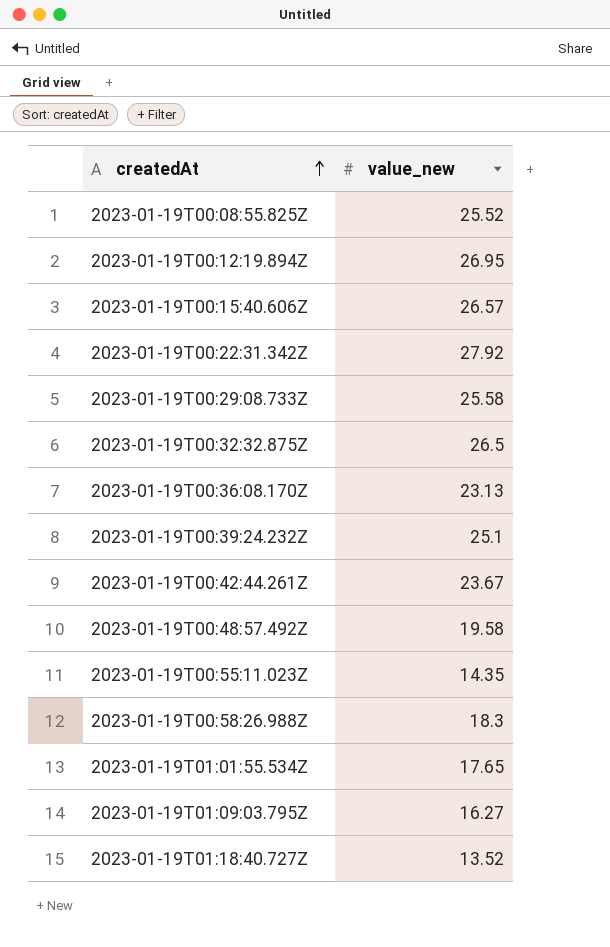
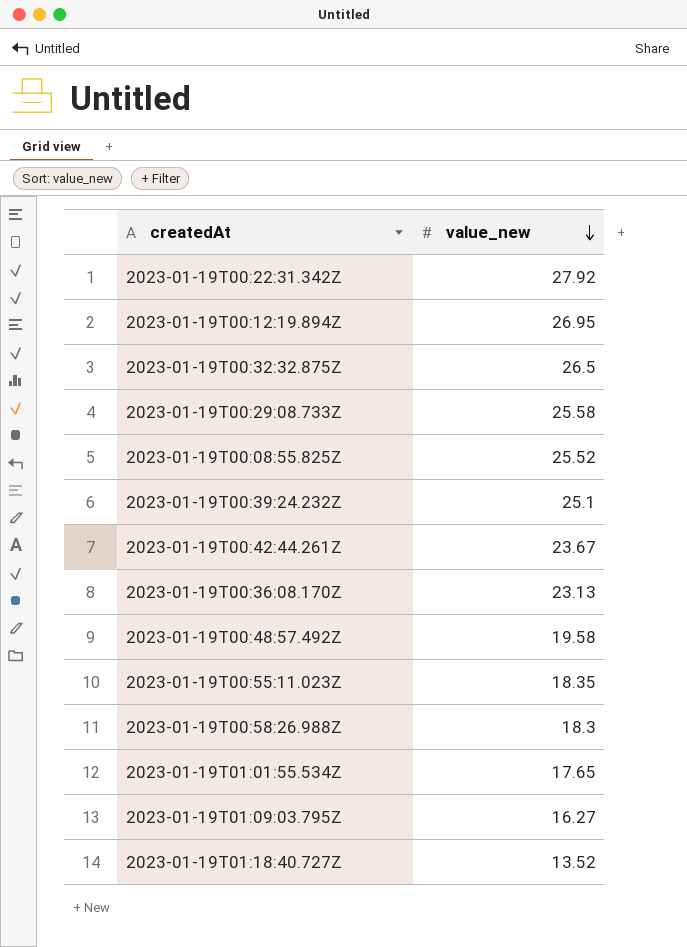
row order: createdAt ascending -> value_new descending
row 2023-01-19T00:15:40.606Z: 26.57 -> none
2023-01-19T00:55:11.023Z | value_new: 14.35 -> 18.35

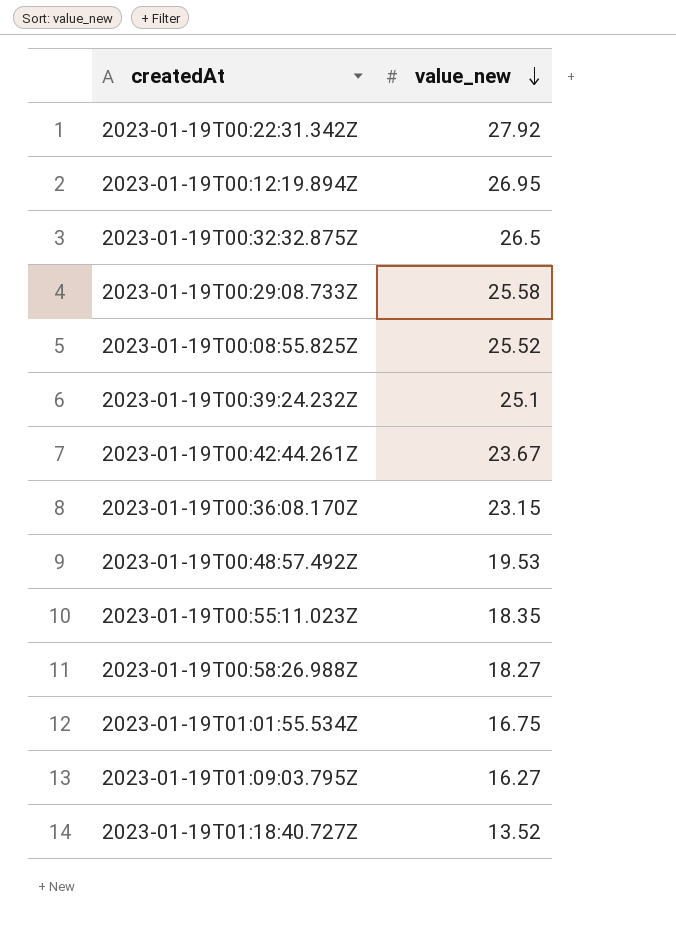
2023-01-19T00:36:08.170Z | value_new: 23.13 -> 23.15
2023-01-19T00:48:57.492Z | value_new: 19.58 -> 19.53
2023-01-19T00:58:26.988Z | value_new: 18.3 -> 18.27
2023-01-19T01:01:55.534Z | value_new: 17.65 -> 16.75

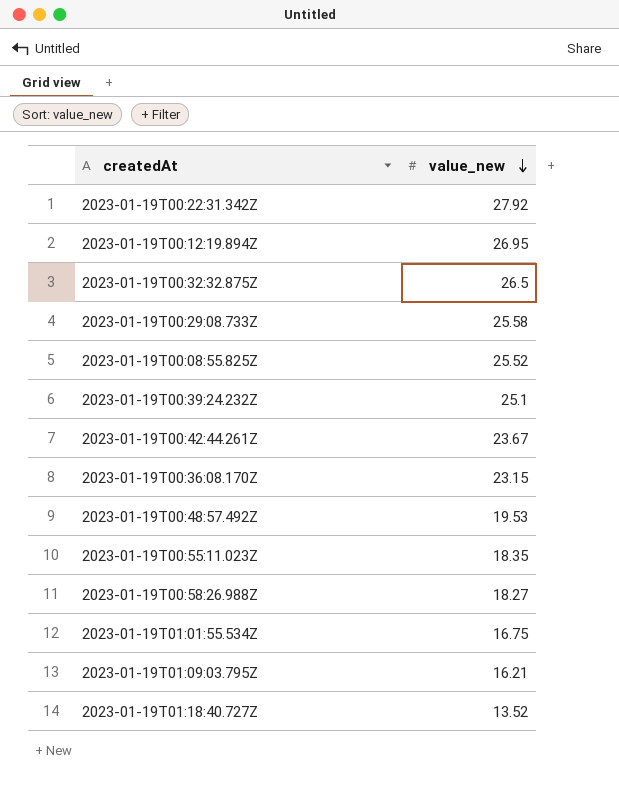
2023-01-19T01:09:03.795Z | value_new: 16.27 -> 16.21

